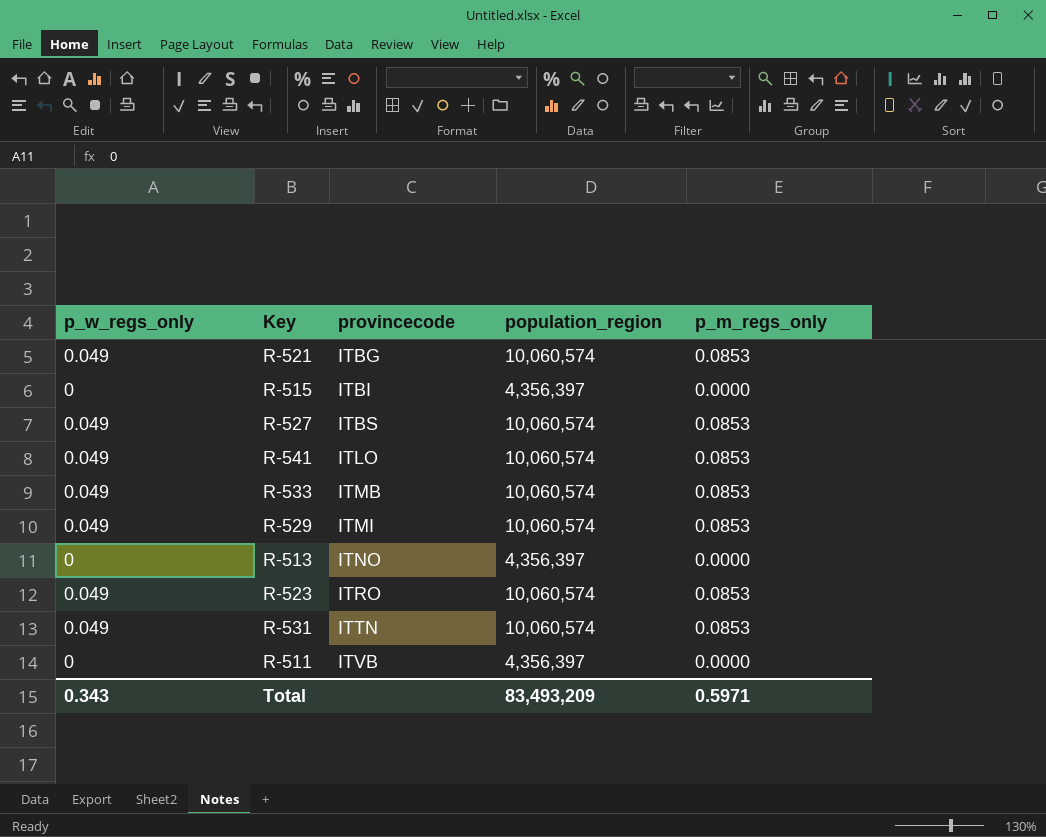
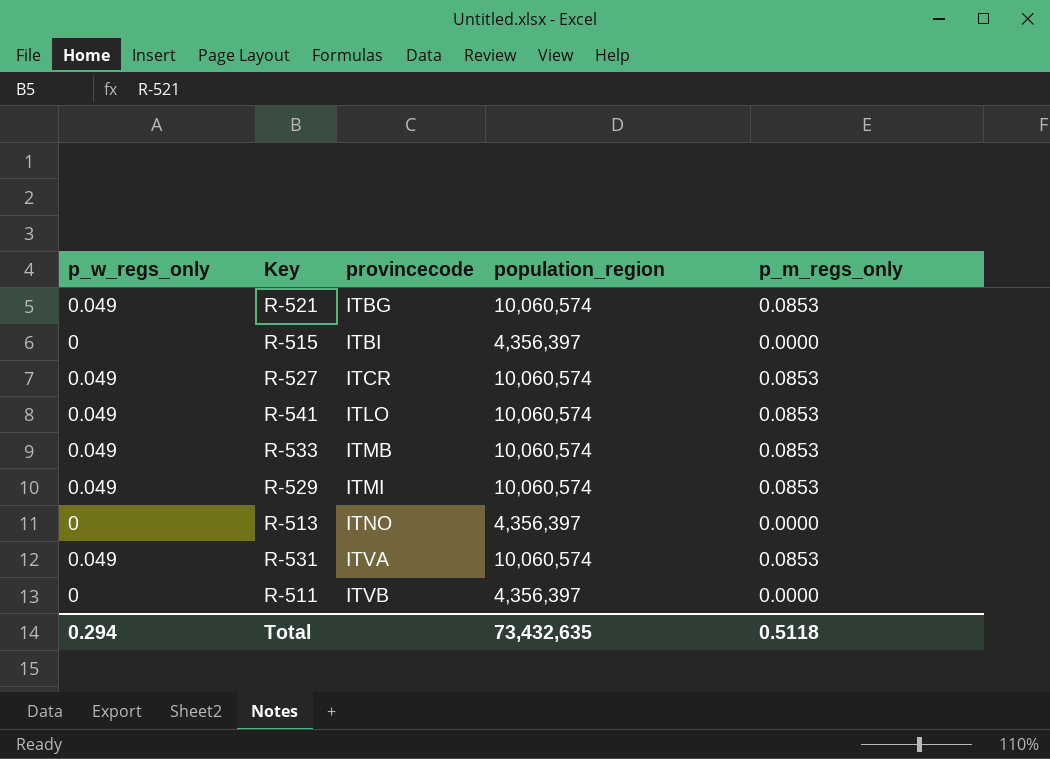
row R-523: 0.049 | ITRO | 10,060,574 | 0.0853 -> none
R-527 | provincecode: ITBS -> ITCR
R-531 | provincecode: ITTN -> ITVA
Total | p_w_regs_only: 0.343 -> 0.294
Total | population_region: 83,493,209 -> 73,432,635
Total | p_m_regs_only: 0.5971 -> 0.5118

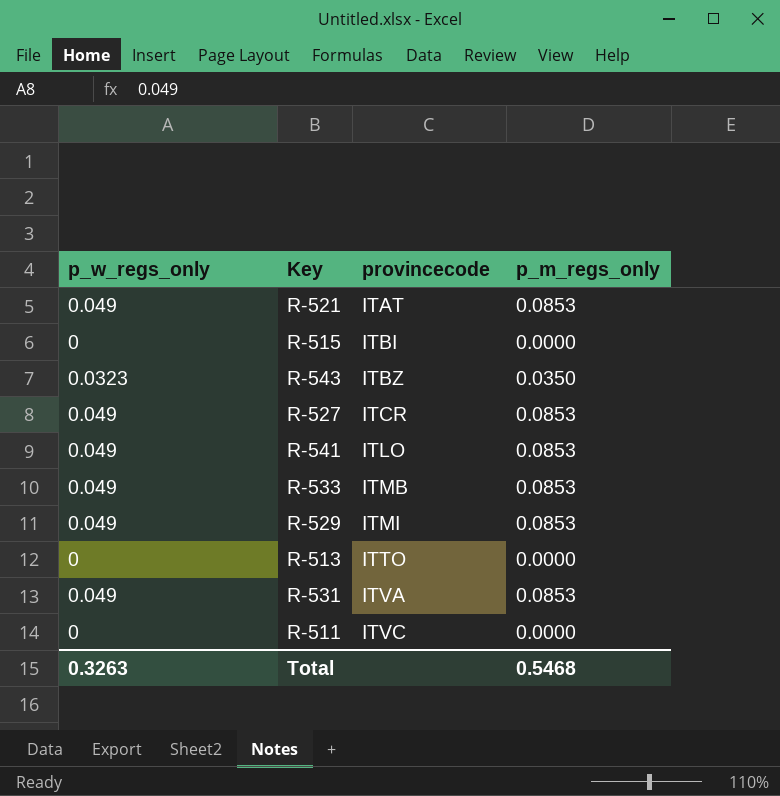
column population_region | position: 4 -> none
R-521 | provincecode: ITBG -> ITAT
row R-543: none -> 0.0323 | ITBZ | 0.0350
R-513 | provincecode: ITNO -> ITTO
R-511 | provincecode: ITVB -> ITVC
Total | p_w_regs_only: 0.294 -> 0.3263
Total | p_m_regs_only: 0.5118 -> 0.5468

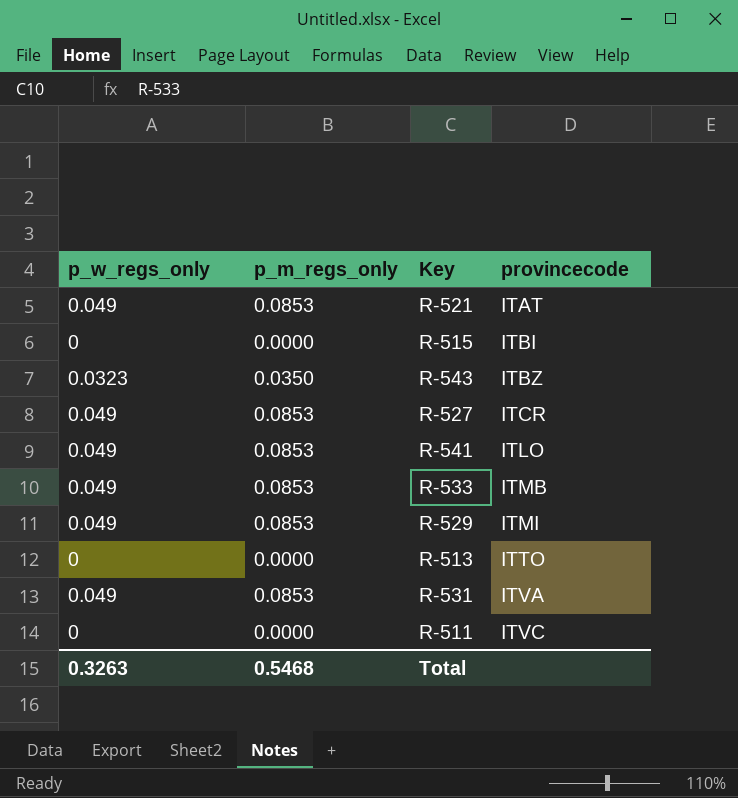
column p_m_regs_only | position: 4 -> 2

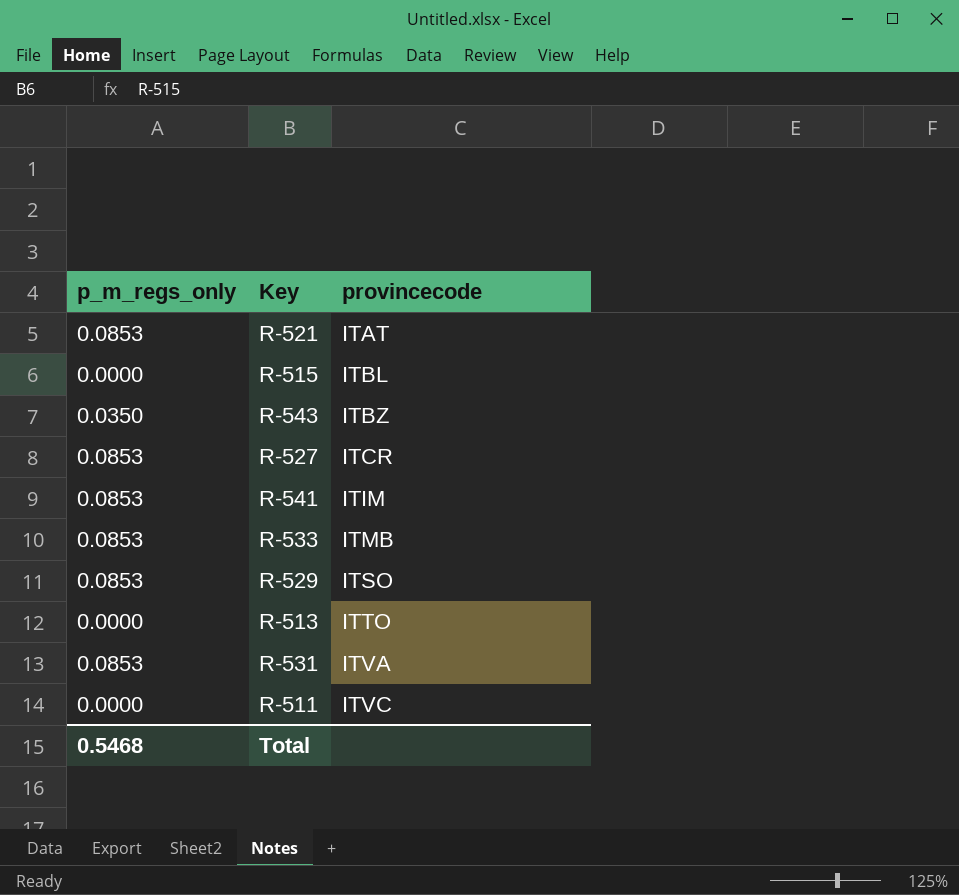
column p_w_regs_only | position: 1 -> none
R-515 | provincecode: ITBI -> ITBL
R-541 | provincecode: ITLO -> ITIM
R-529 | provincecode: ITMI -> ITSO

